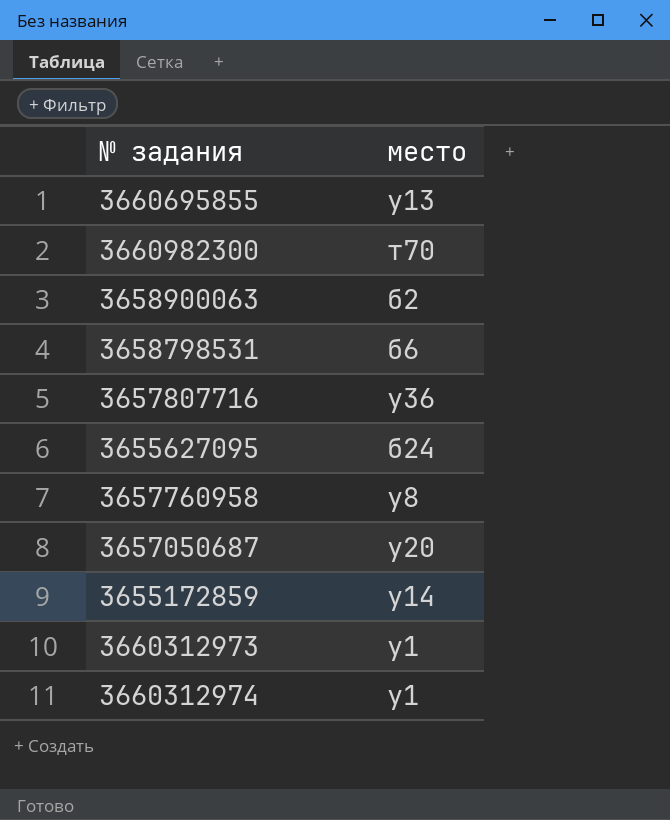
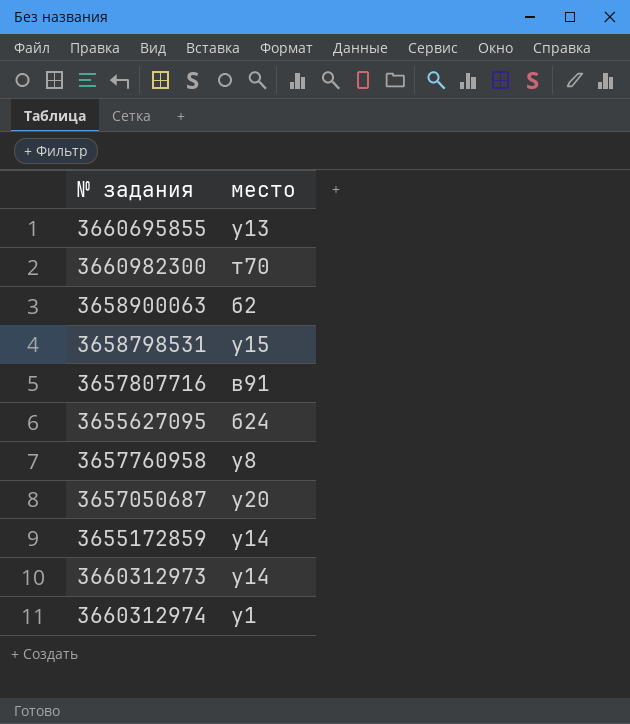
3658798531 | место: б6 -> у15
3657807716 | место: у36 -> в91
3660312973 | место: у1 -> у14

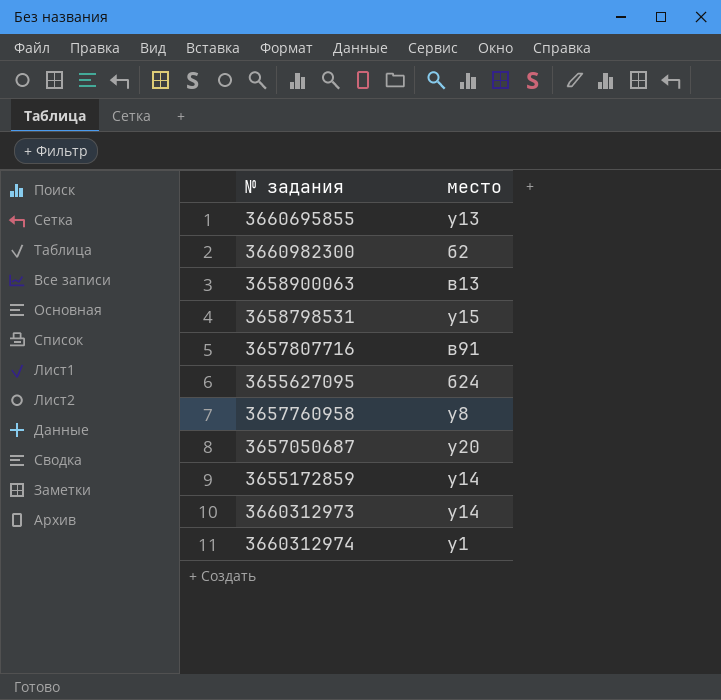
3660982300 | место: т70 -> б2
3658900063 | место: б2 -> в13

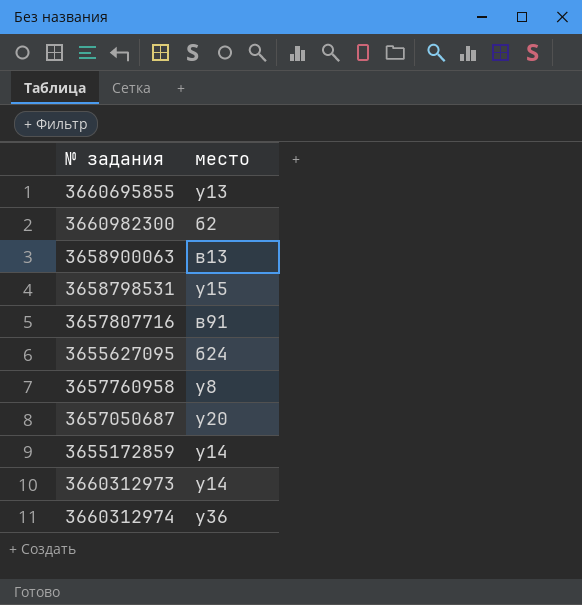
3660312974 | место: у1 -> у36

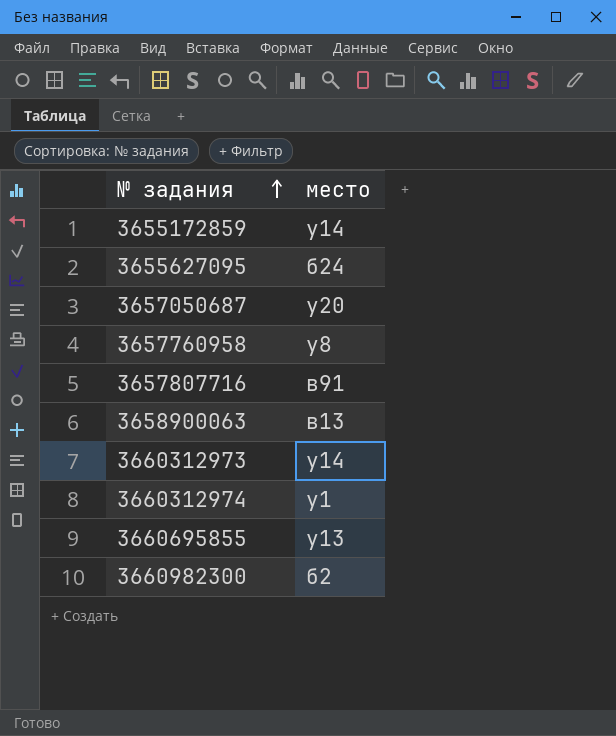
row order: none -> № задания ascending
row 3658798531: у15 -> none
3660312974 | место: у36 -> у1

